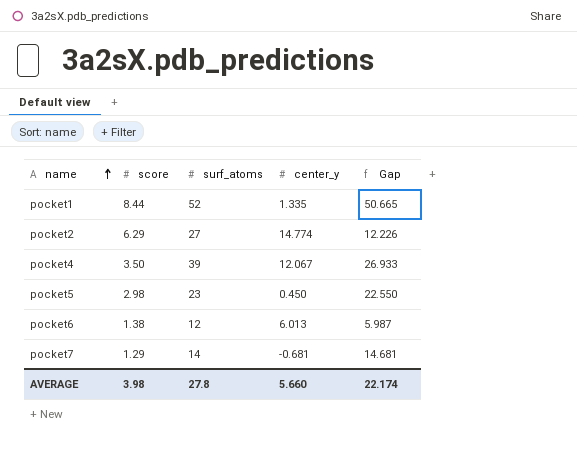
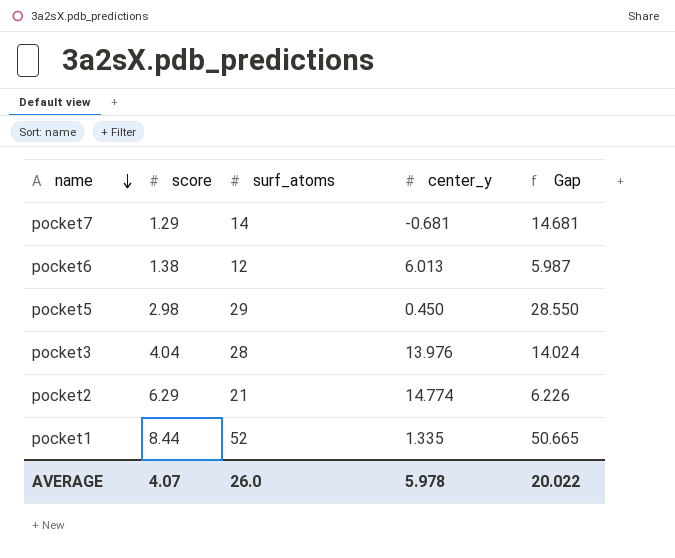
row order: name ascending -> name descending
row pocket4: 3.50 | 39 | 12.067 | 26.933 -> none
pocket5 | surf_atoms: 23 -> 29
pocket5 | Gap: 22.550 -> 28.550
row pocket3: none -> 4.04 | 28 | 13.976 | 14.024
pocket2 | surf_atoms: 27 -> 21
pocket2 | Gap: 12.226 -> 6.226
AVERAGE | score: 3.98 -> 4.07
AVERAGE | surf_atoms: 27.8 -> 26.0
AVERAGE | center_y: 5.660 -> 5.978
AVERAGE | Gap: 22.174 -> 20.022

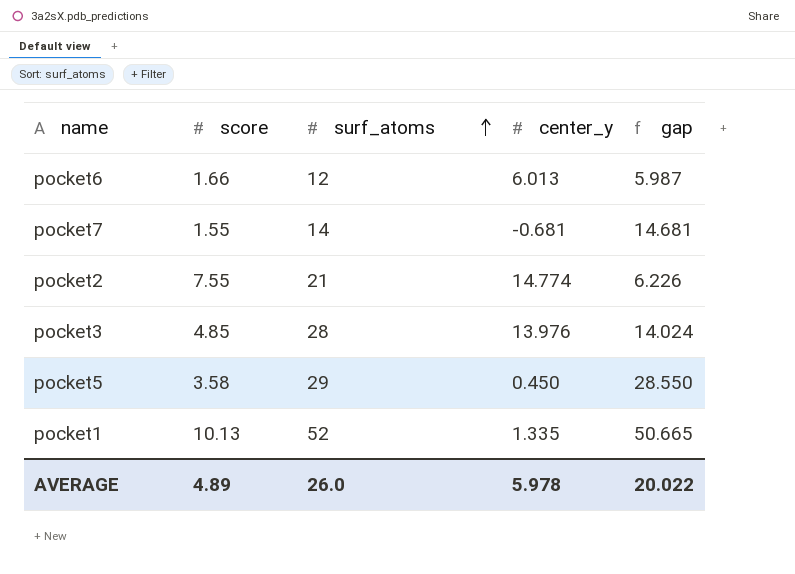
row order: name descending -> surf_atoms ascending
column name: Gap -> gap
pocket6 | score: 1.38 -> 1.66
pocket7 | score: 1.29 -> 1.55
pocket2 | score: 6.29 -> 7.55
pocket3 | score: 4.04 -> 4.85
pocket5 | score: 2.98 -> 3.58
pocket1 | score: 8.44 -> 10.13
AVERAGE | score: 4.07 -> 4.89

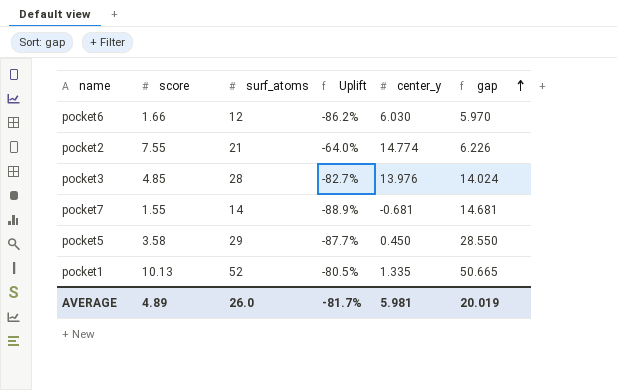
row order: surf_atoms ascending -> gap ascending
column Uplift | formula: none -> ([score] - [surf_atoms]) / [surf_atoms]
pocket6 | center_y: 6.013 -> 6.030
pocket6 | gap: 5.987 -> 5.970
AVERAGE | center_y: 5.978 -> 5.981
AVERAGE | gap: 20.022 -> 20.019

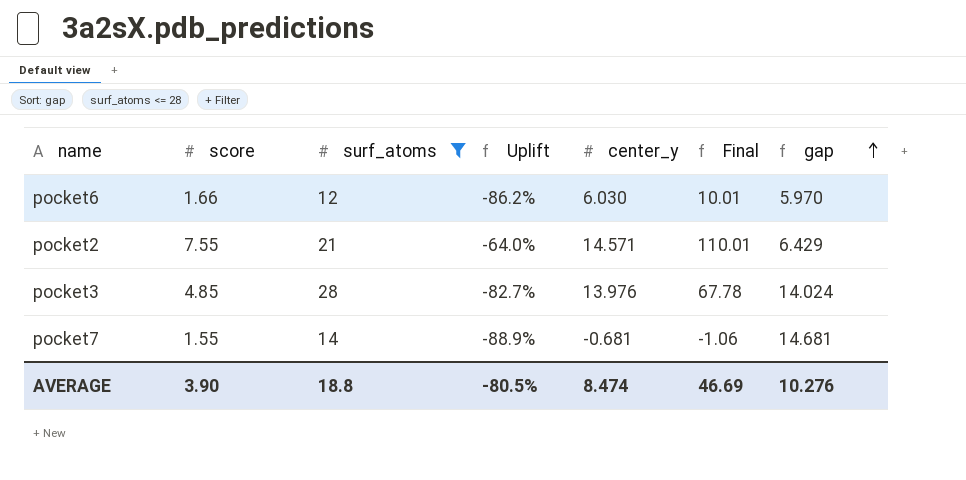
filter: none -> surf_atoms <= 28
column Final | formula: none -> [score] * [center_y]
pocket2 | center_y: 14.774 -> 14.571
pocket2 | gap: 6.226 -> 6.429
AVERAGE | score: 4.89 -> 3.90
AVERAGE | surf_atoms: 26.0 -> 18.8
AVERAGE | Uplift: -81.7% -> -80.5%
AVERAGE | center_y: 5.981 -> 8.474
AVERAGE | gap: 20.019 -> 10.276

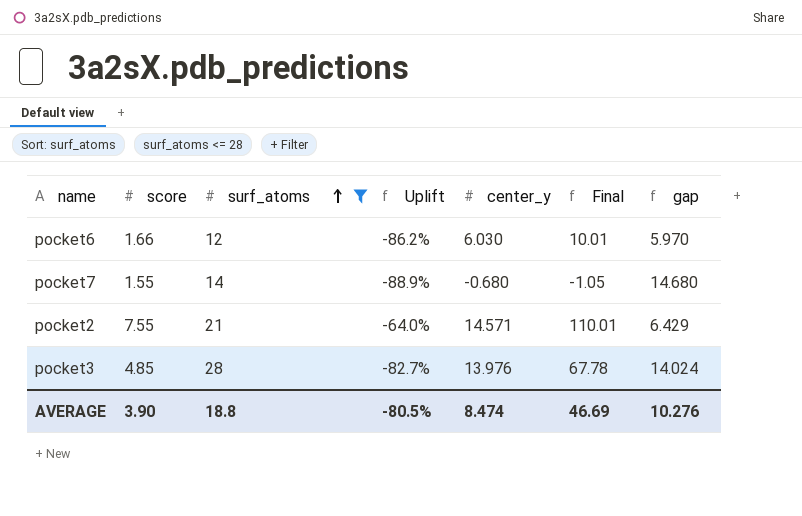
row order: gap ascending -> surf_atoms ascending
pocket7 | center_y: -0.681 -> -0.680
pocket7 | Final: -1.06 -> -1.05
pocket7 | gap: 14.681 -> 14.680

